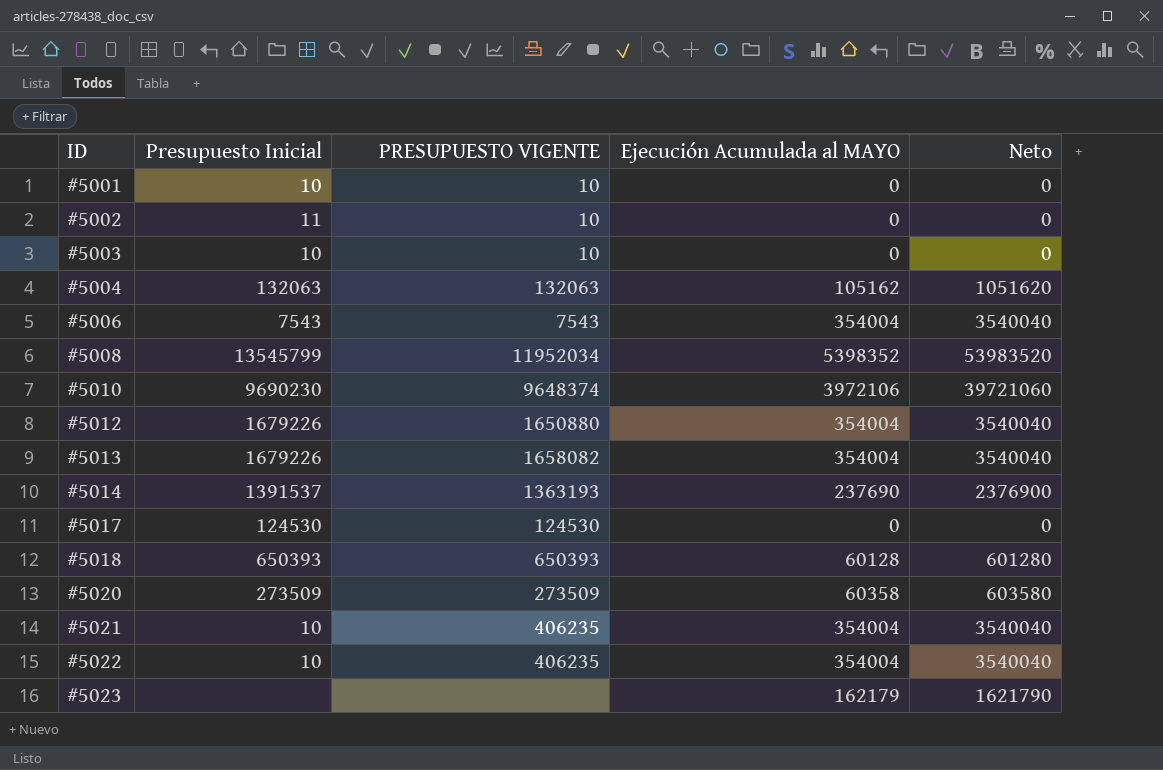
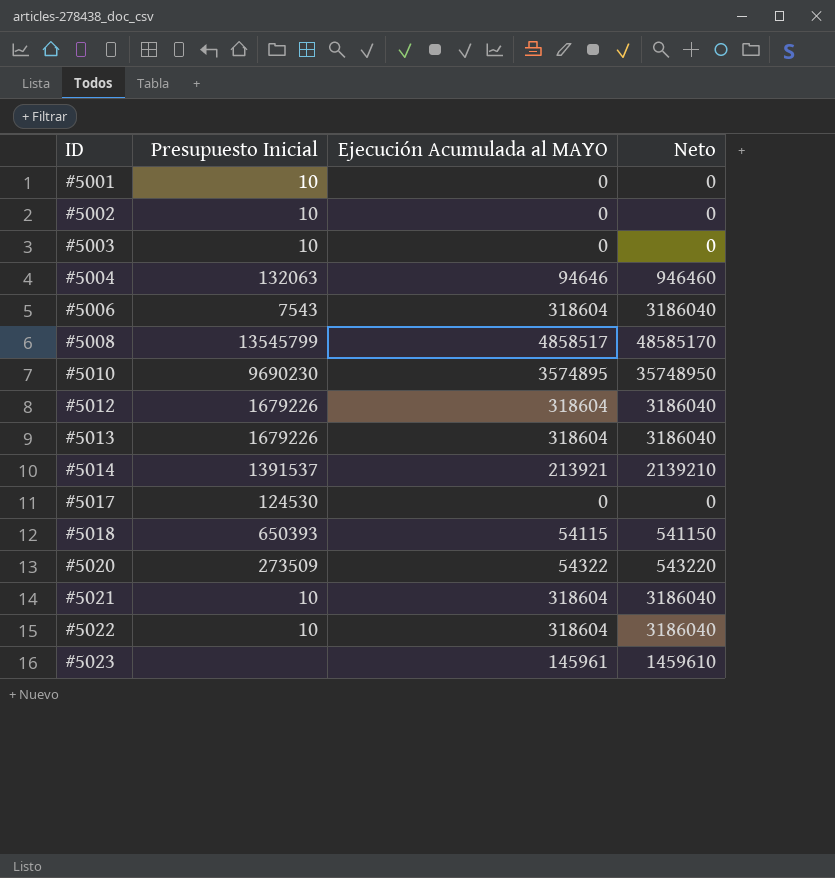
column PRESUPUESTO VIGENTE | position: 3 -> none
#5002 | Presupuesto Inicial: 11 -> 10
#5004 | Ejecución Acumulada al MAYO: 105162 -> 94646
#5004 | Neto: 1051620 -> 946460
#5006 | Ejecución Acumulada al MAYO: 354004 -> 318604
#5006 | Neto: 3540040 -> 3186040
#5008 | Ejecución Acumulada al MAYO: 5398352 -> 4858517
#5008 | Neto: 53983520 -> 48585170
#5010 | Ejecución Acumulada al MAYO: 3972106 -> 3574895
#5010 | Neto: 39721060 -> 35748950
#5012 | Ejecución Acumulada al MAYO: 354004 -> 318604
#5012 | Neto: 3540040 -> 3186040
#5013 | Ejecución Acumulada al MAYO: 354004 -> 318604
#5013 | Neto: 3540040 -> 3186040
#5014 | Ejecución Acumulada al MAYO: 237690 -> 213921
#5014 | Neto: 2376900 -> 2139210
#5018 | Ejecución Acumulada al MAYO: 60128 -> 54115
#5018 | Neto: 601280 -> 541150
#5020 | Ejecución Acumulada al MAYO: 60358 -> 54322
#5020 | Neto: 603580 -> 543220
#5021 | Ejecución Acumulada al MAYO: 354004 -> 318604
#5021 | Neto: 3540040 -> 3186040
#5022 | Ejecución Acumulada al MAYO: 354004 -> 318604
#5022 | Neto: 3540040 -> 3186040
#5023 | Ejecución Acumulada al MAYO: 162179 -> 145961
#5023 | Neto: 1621790 -> 1459610

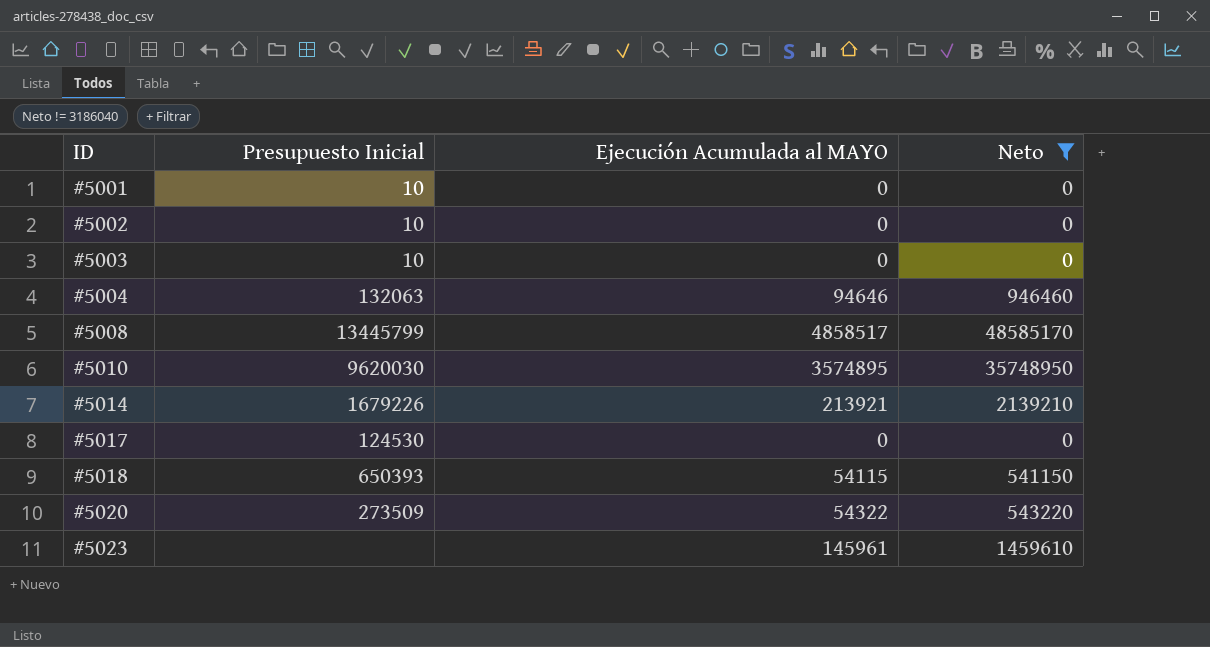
filter: none -> Neto != 3186040
#5008 | Presupuesto Inicial: 13545799 -> 13445799
#5010 | Presupuesto Inicial: 9690230 -> 9620030
#5014 | Presupuesto Inicial: 1391537 -> 1679226

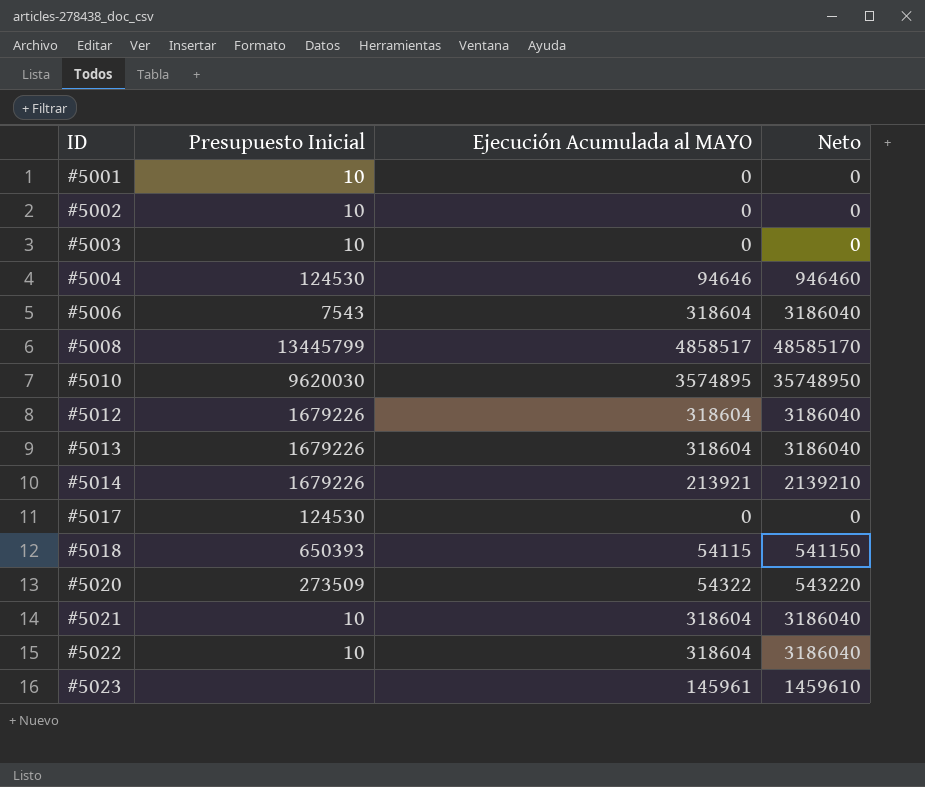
filter: Neto != 3186040 -> none
#5004 | Presupuesto Inicial: 132063 -> 124530

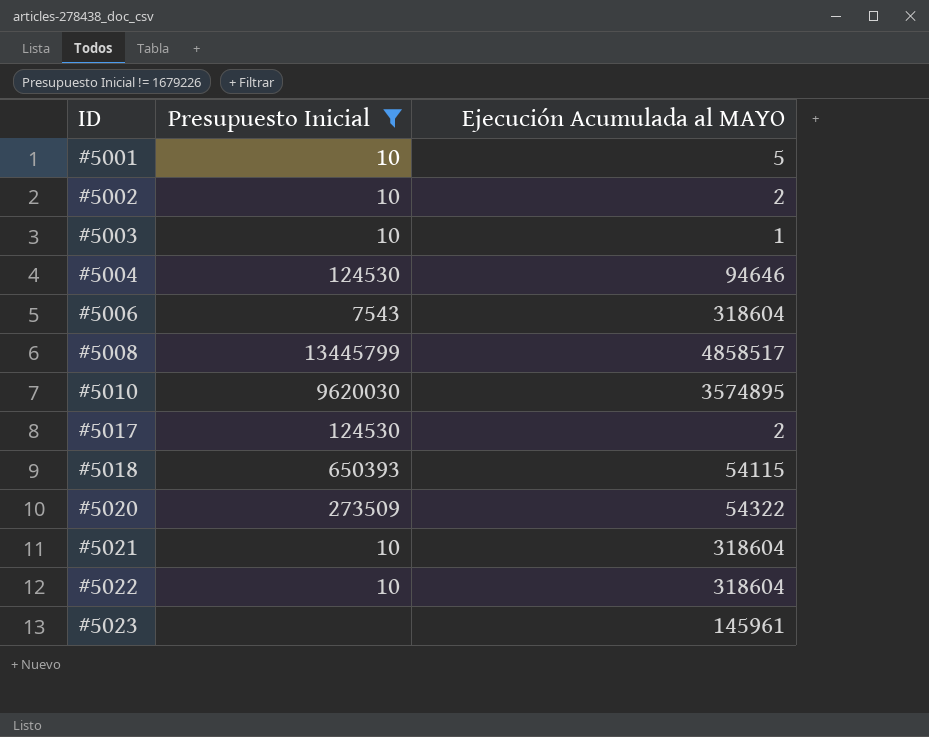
filter: none -> Presupuesto Inicial != 1679226
column Neto | formula: [Ejecución Acumulada al MAYO] * 10 -> none
#5001 | Ejecución Acumulada al MAYO: 0 -> 5
#5002 | Ejecución Acumulada al MAYO: 0 -> 2
#5003 | Ejecución Acumulada al MAYO: 0 -> 1
#5017 | Ejecución Acumulada al MAYO: 0 -> 2

